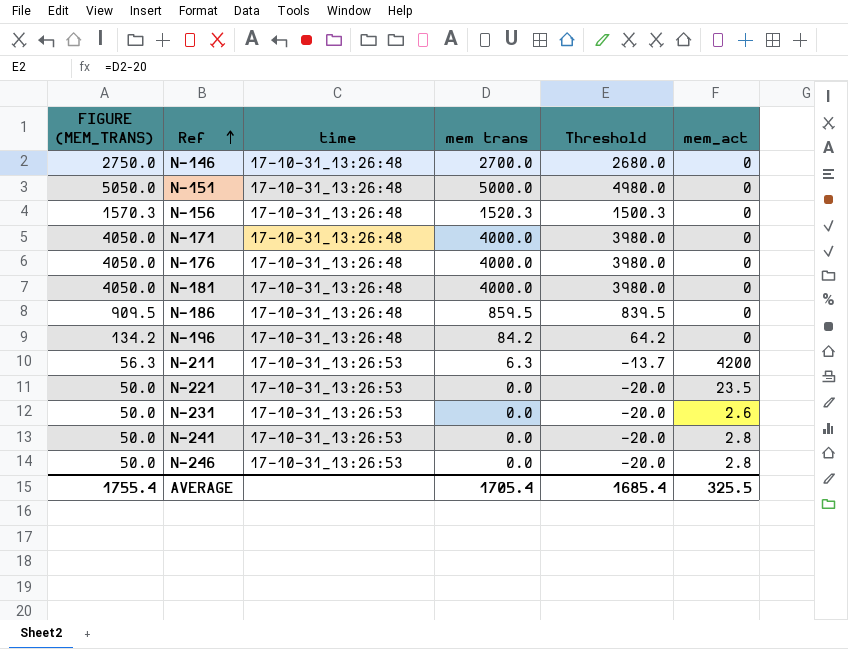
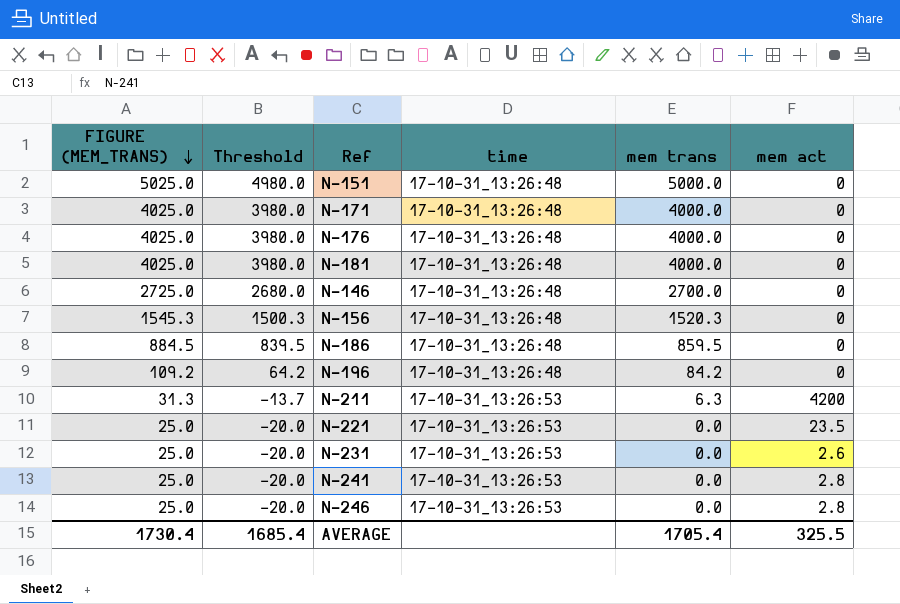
row order: Ref ascending -> FIGURE (MEM_TRANS) descending
column FIGURE (MEM_TRANS) | formula: [mem trans] + 50 -> [mem trans] + 25
column Threshold | position: 5 -> 2
column name: mem_act -> mem act
AVERAGE | FIGURE (MEM_TRANS): 1755.4 -> 1730.4

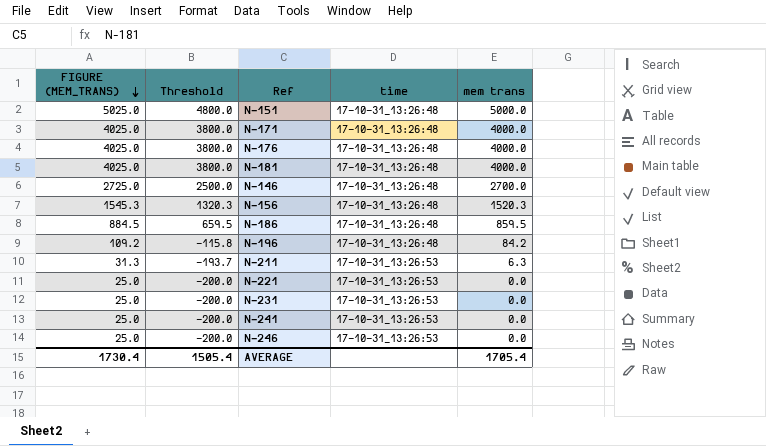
column mem act | position: 6 -> none
column Threshold | formula: [mem trans] - 20 -> [mem trans] - 200
AVERAGE | Threshold: 1685.4 -> 1505.4

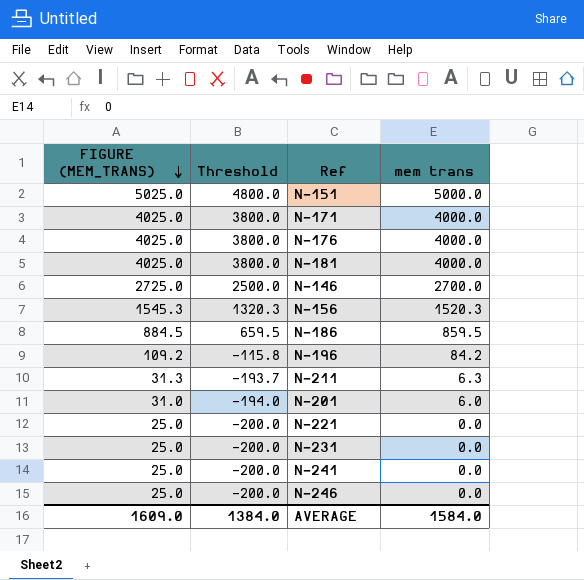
column time | position: 4 -> none
row N-201: none -> 31.0 | -194.0 | 6.0
AVERAGE | FIGURE (MEM_TRANS): 1730.4 -> 1609.0
AVERAGE | Threshold: 1505.4 -> 1384.0
AVERAGE | mem trans: 1705.4 -> 1584.0

